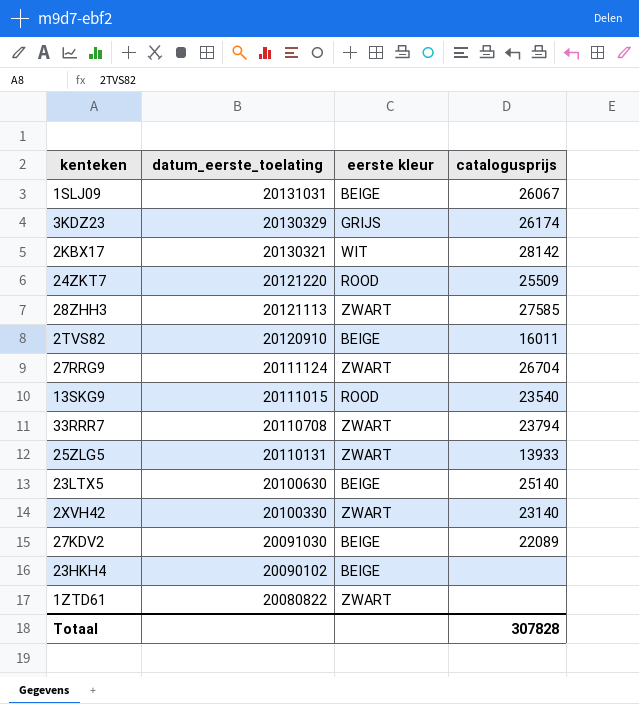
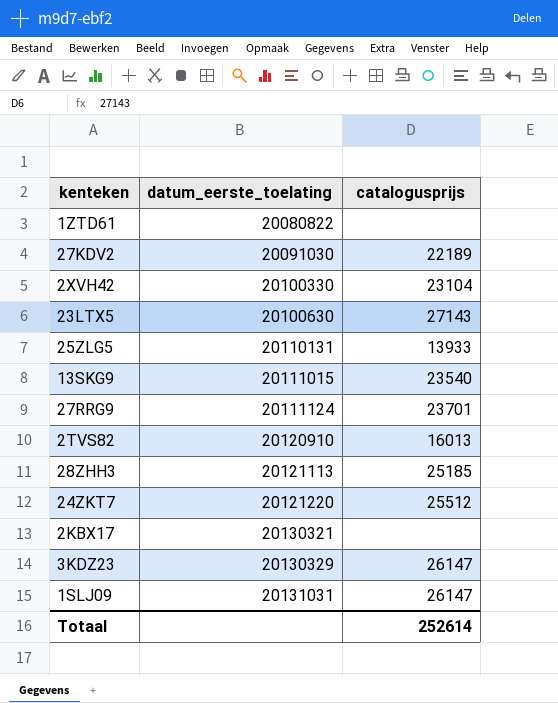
row order: datum_eerste_toelating descending -> datum_eerste_toelating ascending
column eerste kleur | position: 3 -> none
row 33RRR7: 20110708 | ZWART | 23794 -> none
row 23HKH4: 20090102 | BEIGE | none -> none
27KDV2 | catalogusprijs: 22089 -> 22189
2XVH42 | catalogusprijs: 23140 -> 23104
23LTX5 | catalogusprijs: 25140 -> 27143
27RRG9 | catalogusprijs: 26704 -> 23701
2TVS82 | catalogusprijs: 16011 -> 16013
28ZHH3 | catalogusprijs: 27585 -> 25185
24ZKT7 | catalogusprijs: 25509 -> 25512
2KBX17 | catalogusprijs: 28142 -> none
3KDZ23 | catalogusprijs: 26174 -> 26147
1SLJ09 | catalogusprijs: 26067 -> 26147
Totaal | catalogusprijs: 307828 -> 252614

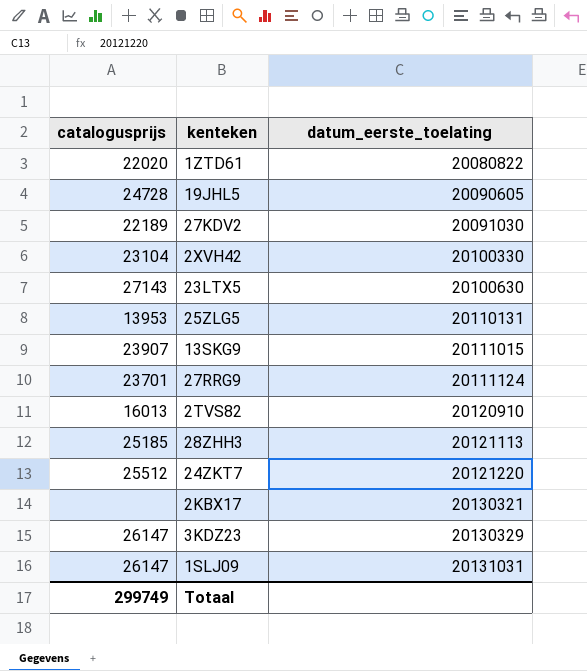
column catalogusprijs | position: 3 -> 1
1ZTD61 | catalogusprijs: none -> 22020
row 19JHL5: none -> 24728 | 20090605
25ZLG5 | catalogusprijs: 13933 -> 13953
13SKG9 | catalogusprijs: 23540 -> 23907
Totaal | catalogusprijs: 252614 -> 299749

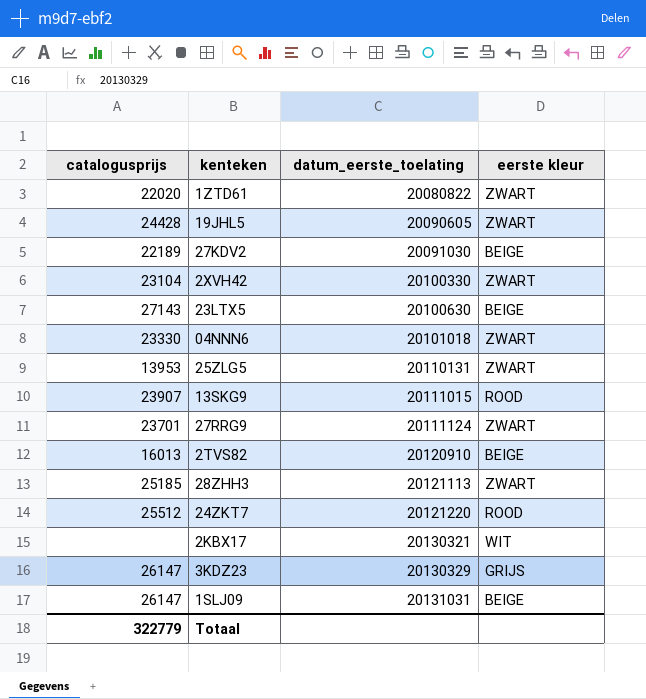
column eerste kleur | position: none -> 4
19JHL5 | catalogusprijs: 24728 -> 24428
row 04NNN6: none -> 23330 | 20101018 | ZWART
Totaal | catalogusprijs: 299749 -> 322779

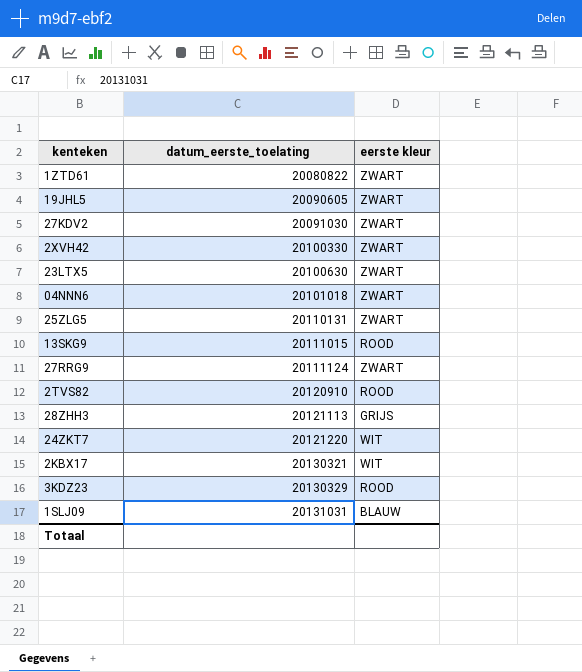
column catalogusprijs | position: 1 -> none
27KDV2 | eerste kleur: BEIGE -> ZWART
23LTX5 | eerste kleur: BEIGE -> ZWART
2TVS82 | eerste kleur: BEIGE -> ROOD
28ZHH3 | eerste kleur: ZWART -> GRIJS
24ZKT7 | eerste kleur: ROOD -> WIT
3KDZ23 | eerste kleur: GRIJS -> ROOD
1SLJ09 | eerste kleur: BEIGE -> BLAUW

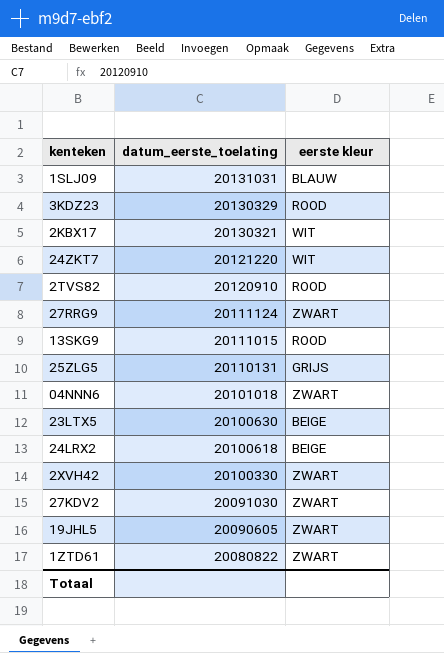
row order: datum_eerste_toelating ascending -> datum_eerste_toelating descending
row 28ZHH3: 20121113 | GRIJS -> none
25ZLG5 | eerste kleur: ZWART -> GRIJS
23LTX5 | eerste kleur: ZWART -> BEIGE
row 24LRX2: none -> 20100618 | BEIGE

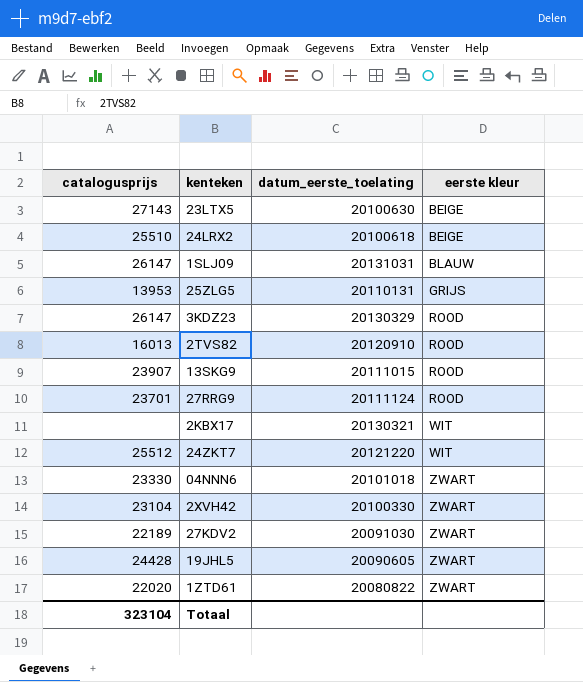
row order: datum_eerste_toelating descending -> eerste kleur ascending
column catalogusprijs | position: none -> 1
27RRG9 | eerste kleur: ZWART -> ROOD

